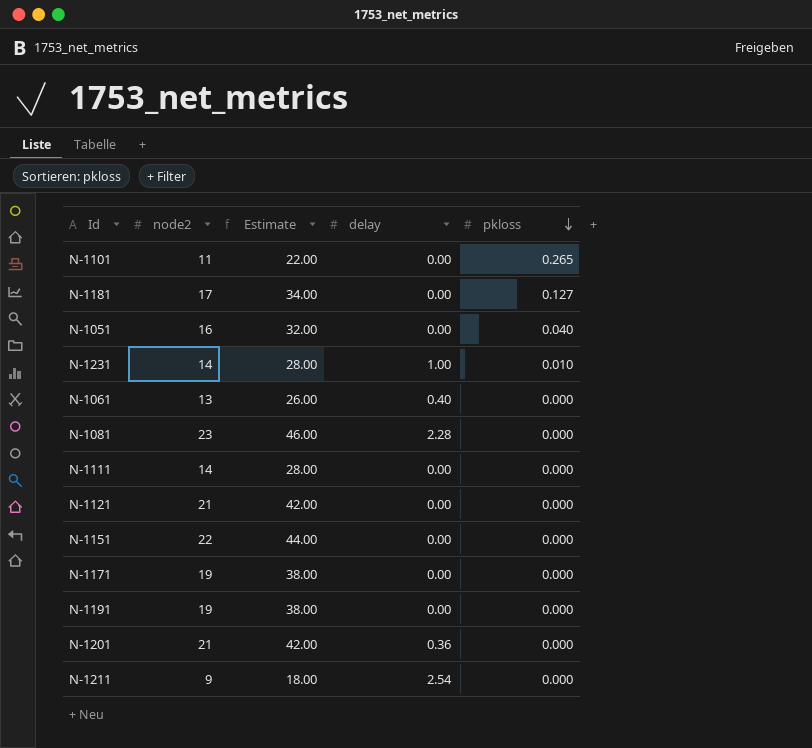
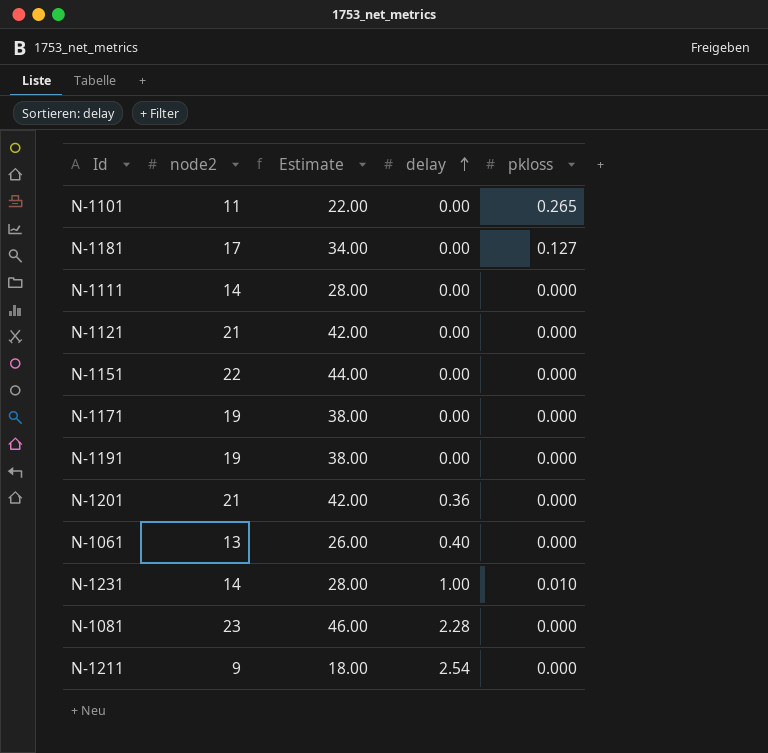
row order: pkloss descending -> delay ascending
row N-1051: 16 | 32.00 | 0.00 | 0.040 -> none

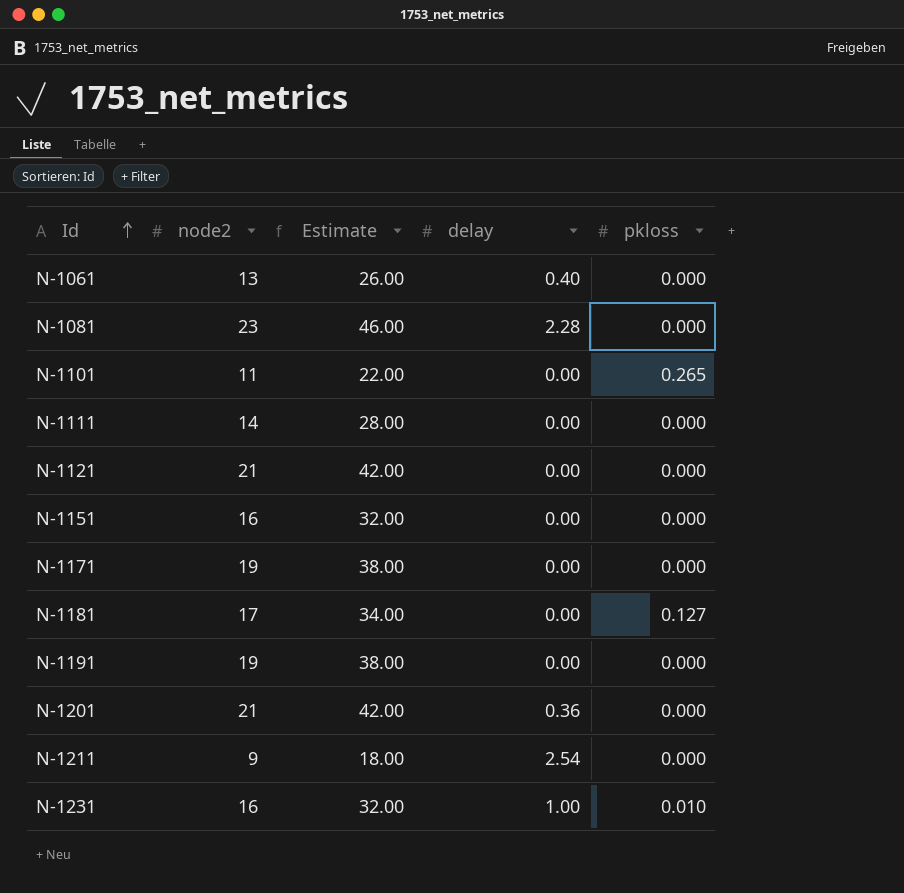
row order: delay ascending -> Id ascending
N-1151 | node2: 22 -> 16
N-1151 | Estimate: 44.00 -> 32.00
N-1231 | node2: 14 -> 16
N-1231 | Estimate: 28.00 -> 32.00

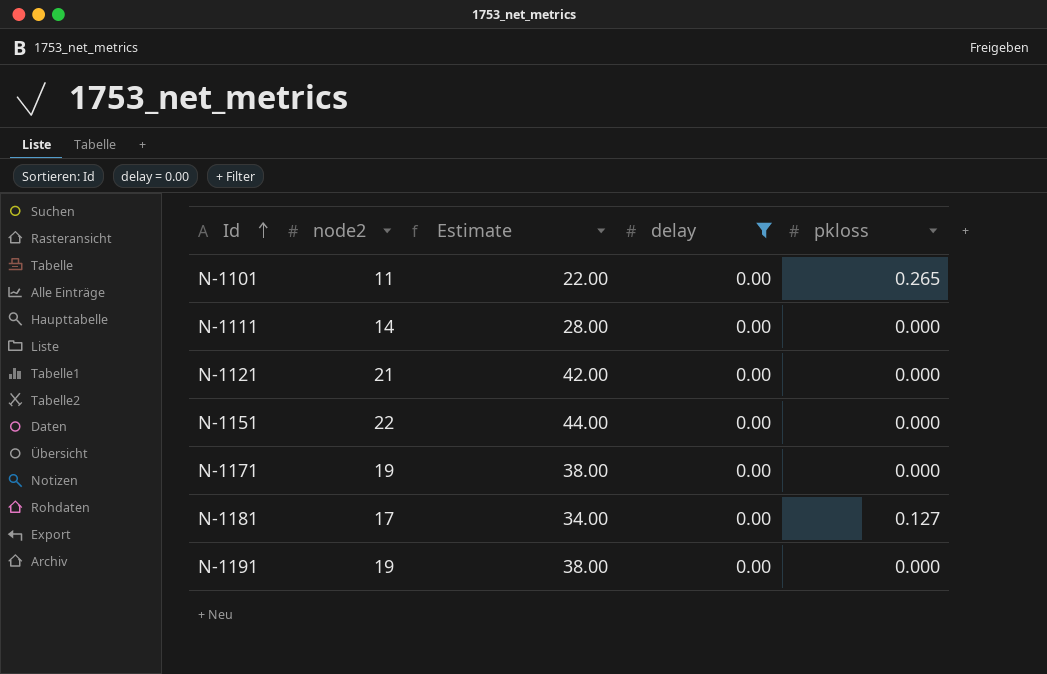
filter: none -> delay = 0.00
N-1151 | node2: 16 -> 22
N-1151 | Estimate: 32.00 -> 44.00

